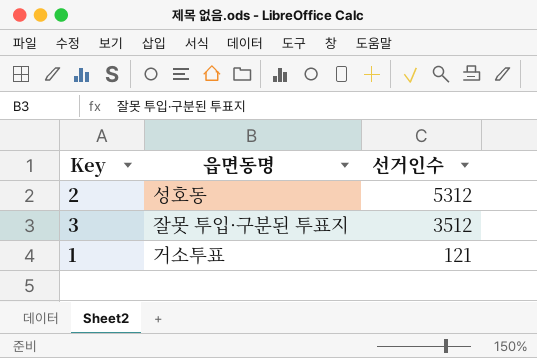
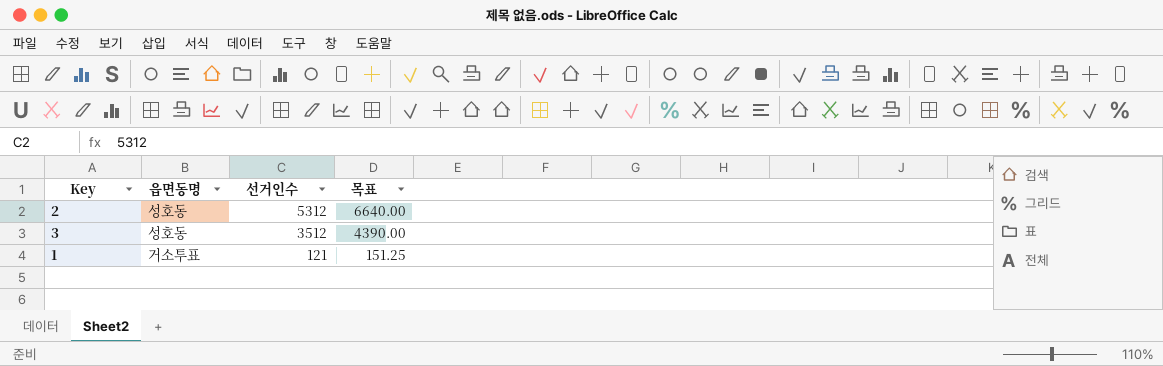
column 목표 | formula: none -> [선거인수] * 1.25
3 | 읍면동명: 잘못 투입·구분된 투표지 -> 성호동

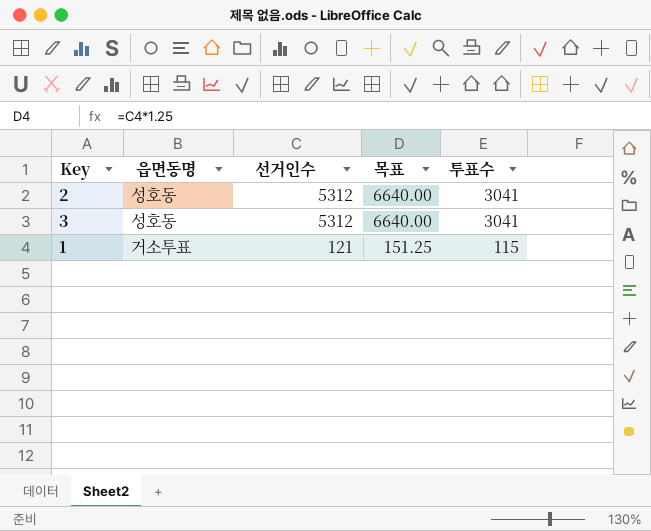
column 투표수 | position: none -> 5
3 | 선거인수: 3512 -> 5312
3 | 목표: 4390.00 -> 6640.00

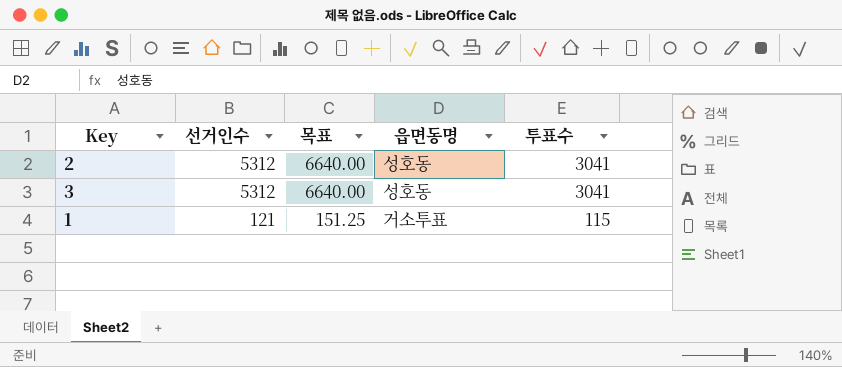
column 읍면동명 | position: 2 -> 4

